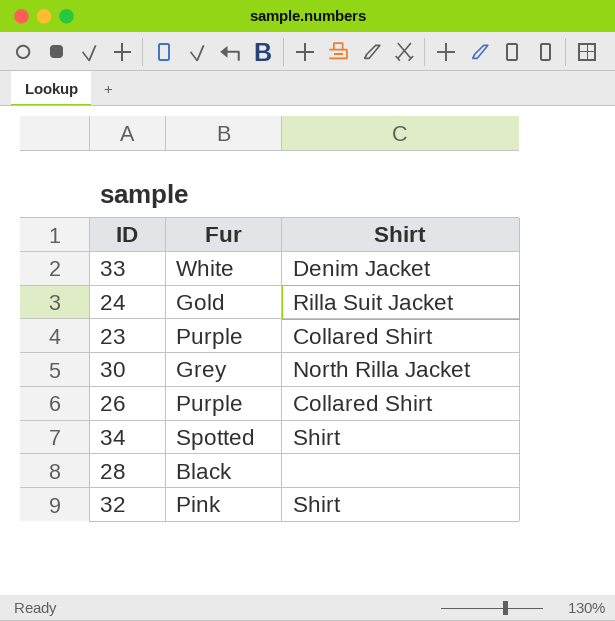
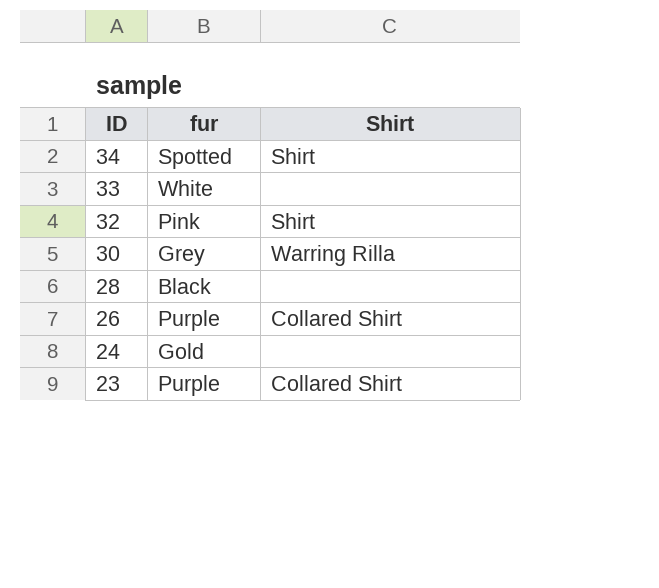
row order: none -> ID descending
column name: Fur -> fur
33 | Shirt: Denim Jacket -> none
30 | Shirt: North Rilla Jacket -> Warring Rilla
24 | Shirt: Rilla Suit Jacket -> none

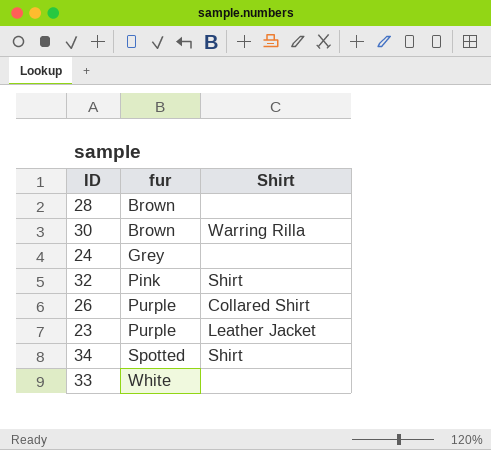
row order: ID descending -> fur ascending
28 | fur: Black -> Brown
30 | fur: Grey -> Brown
24 | fur: Gold -> Grey
23 | Shirt: Collared Shirt -> Leather Jacket

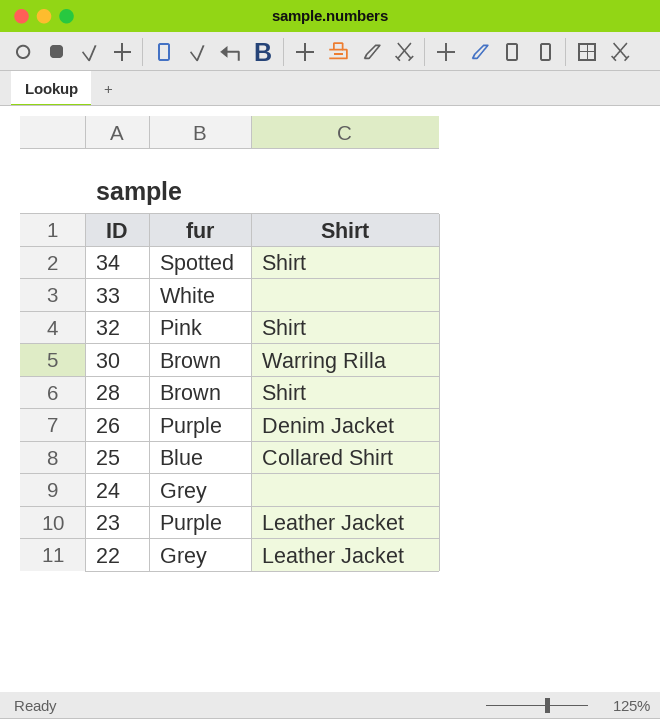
row order: fur ascending -> ID descending
28 | Shirt: none -> Shirt
26 | Shirt: Collared Shirt -> Denim Jacket
row 25: none -> Blue | Collared Shirt
row 22: none -> Grey | Leather Jacket

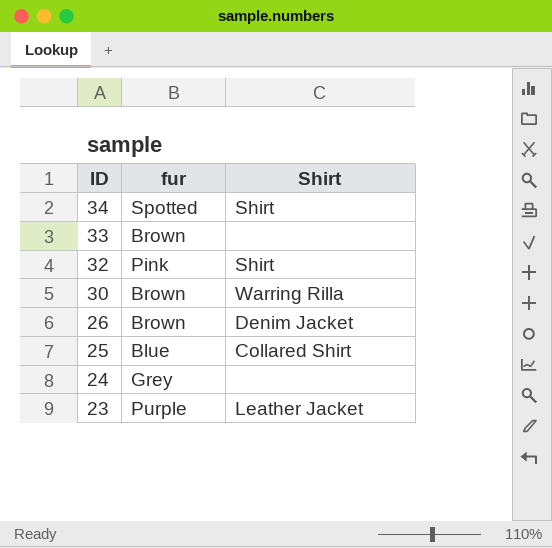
row 28: Brown | Shirt -> none
row 22: Grey | Leather Jacket -> none
33 | fur: White -> Brown
26 | fur: Purple -> Brown

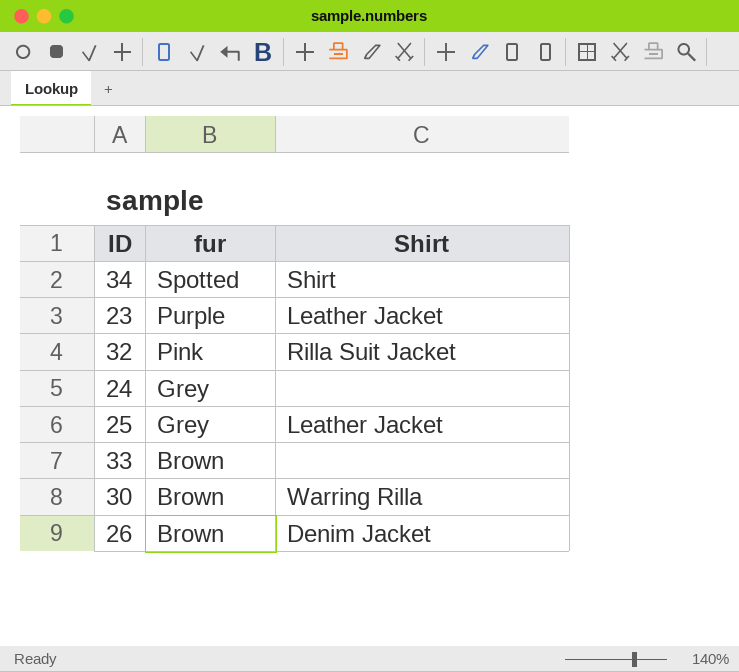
row order: ID descending -> fur descending
32 | Shirt: Shirt -> Rilla Suit Jacket
25 | fur: Blue -> Grey
25 | Shirt: Collared Shirt -> Leather Jacket

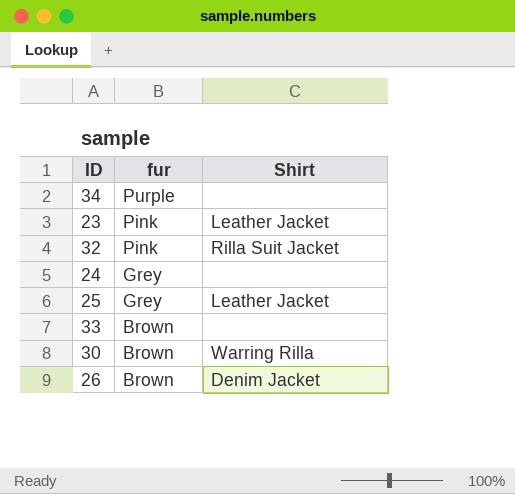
34 | fur: Spotted -> Purple
34 | Shirt: Shirt -> none
23 | fur: Purple -> Pink

